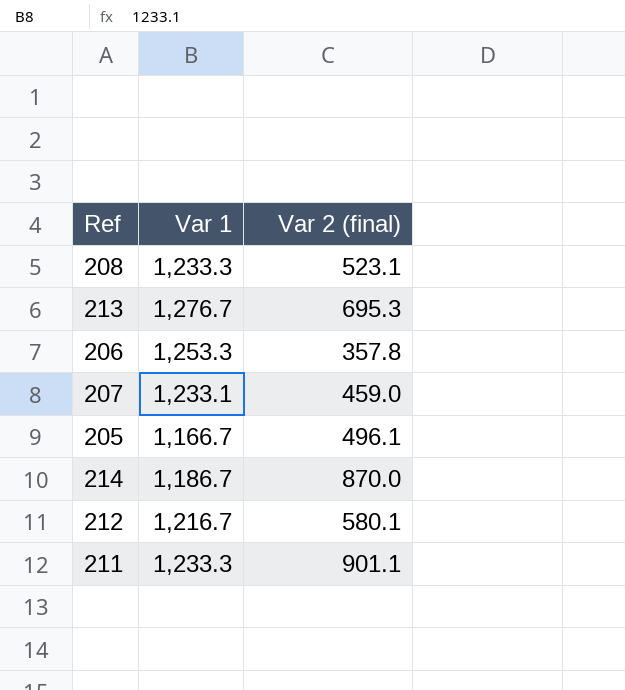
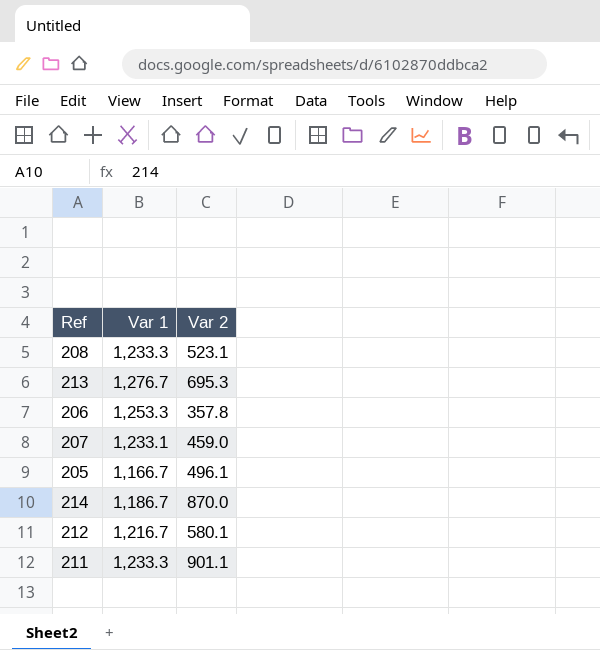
column name: Var 2 (final) -> Var 2

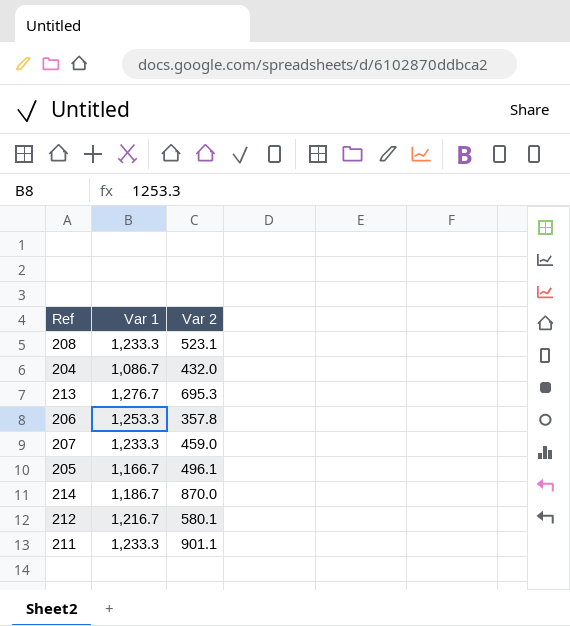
row 204: none -> 1,086.7 | 432.0
207 | Var 1: 1,233.1 -> 1,233.3

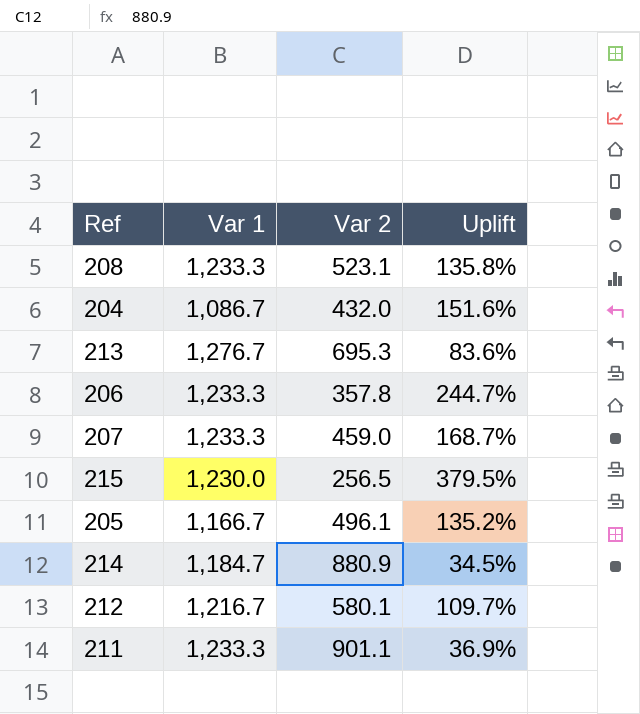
column Uplift | formula: none -> ([Var 1] - [Var 2]) / [Var 2]
206 | Var 1: 1,253.3 -> 1,233.3
row 215: none -> 1,230.0 | 256.5 | 379.5%
214 | Var 1: 1,186.7 -> 1,184.7
214 | Var 2: 870.0 -> 880.9

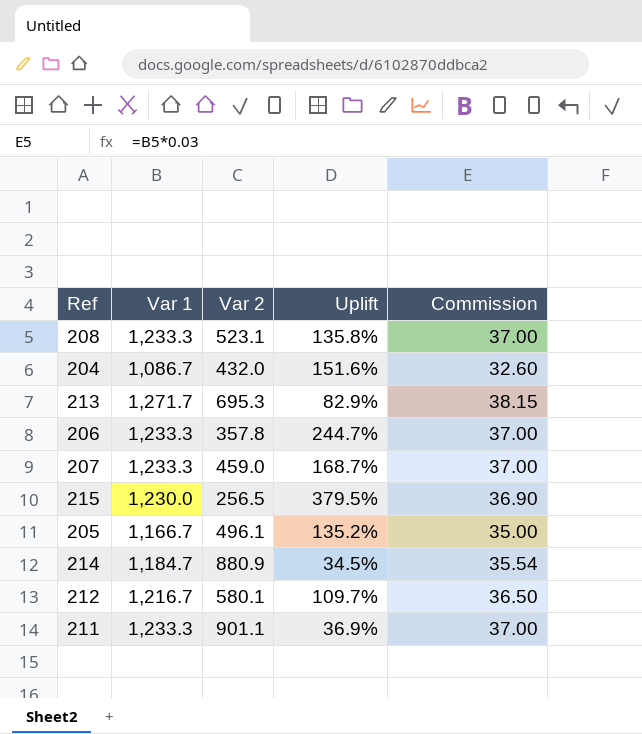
column Commission | formula: none -> [Var 1] * 0.03
213 | Var 1: 1,276.7 -> 1,271.7
213 | Uplift: 83.6% -> 82.9%

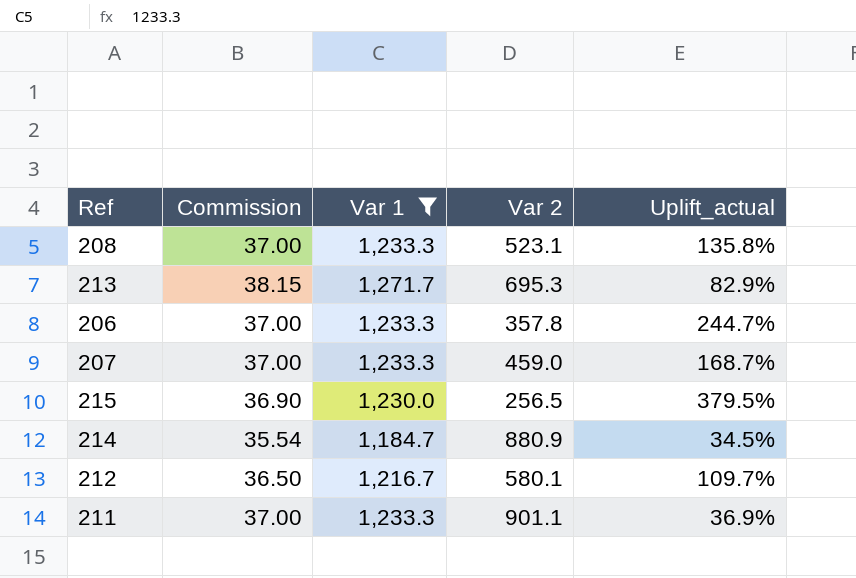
filter: none -> Var 1 >= 1,184.7
column Commission | position: 5 -> 2
column name: Uplift -> Uplift_actual

